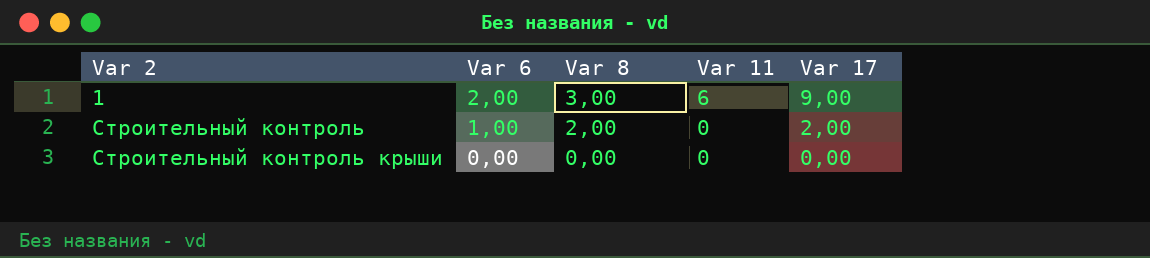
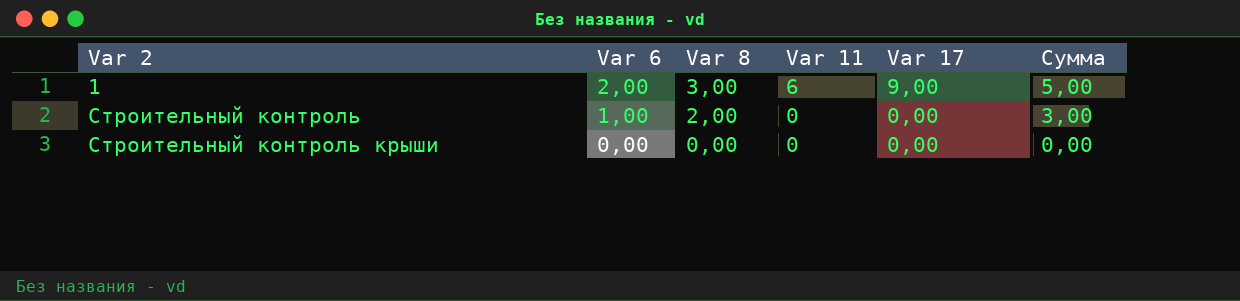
column Сумма | formula: none -> [Var 6] + [Var 8]
Строительный контроль | Var 17: 2,00 -> 0,00

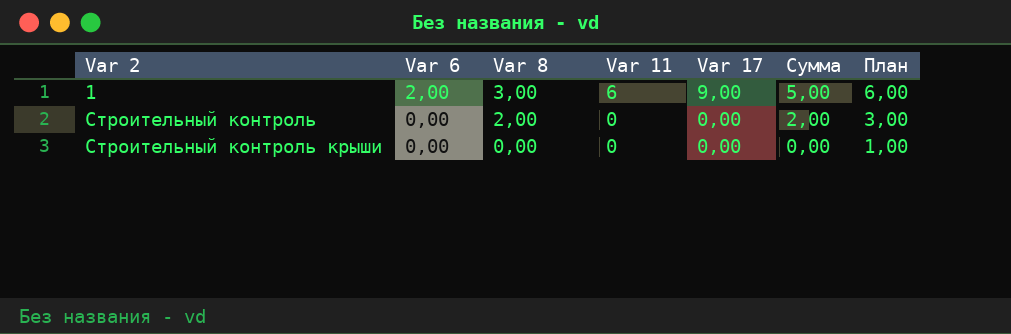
column План | formula: none -> [Сумма] + 1
Строительный контроль | Var 6: 1,00 -> 0,00
Строительный контроль | Сумма: 3,00 -> 2,00

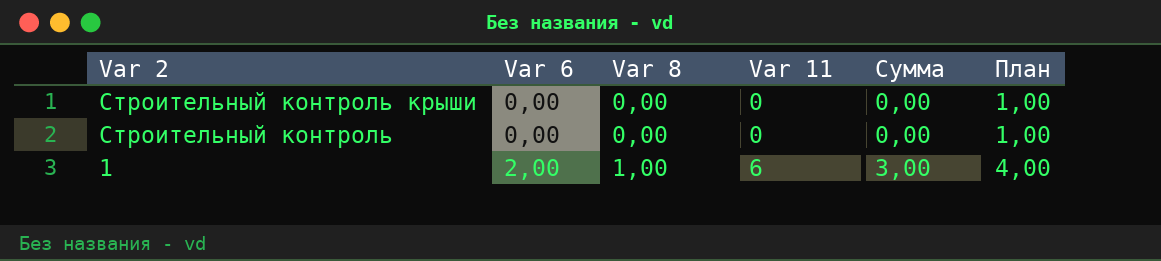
row order: Var 2 ascending -> Var 2 descending
column Var 17 | position: 5 -> none
Строительный контроль | Var 8: 2,00 -> 0,00
Строительный контроль | Сумма: 2,00 -> 0,00
Строительный контроль | План: 3,00 -> 1,00
1 | Var 8: 3,00 -> 1,00
1 | Сумма: 5,00 -> 3,00
1 | План: 6,00 -> 4,00

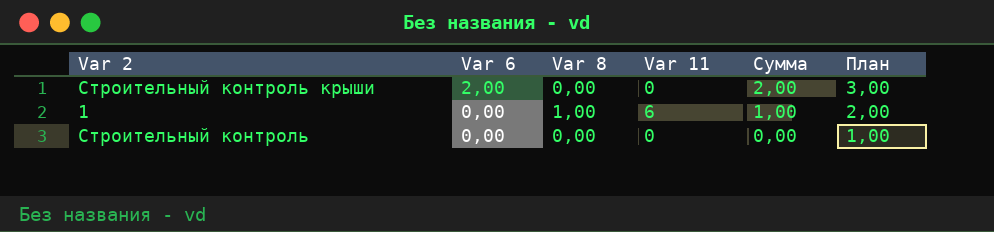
row order: Var 2 descending -> Var 6 descending
Строительный контроль крыши | Var 6: 0,00 -> 2,00
Строительный контроль крыши | Сумма: 0,00 -> 2,00
Строительный контроль крыши | План: 1,00 -> 3,00
1 | Var 6: 2,00 -> 0,00
1 | Сумма: 3,00 -> 1,00
1 | План: 4,00 -> 2,00

